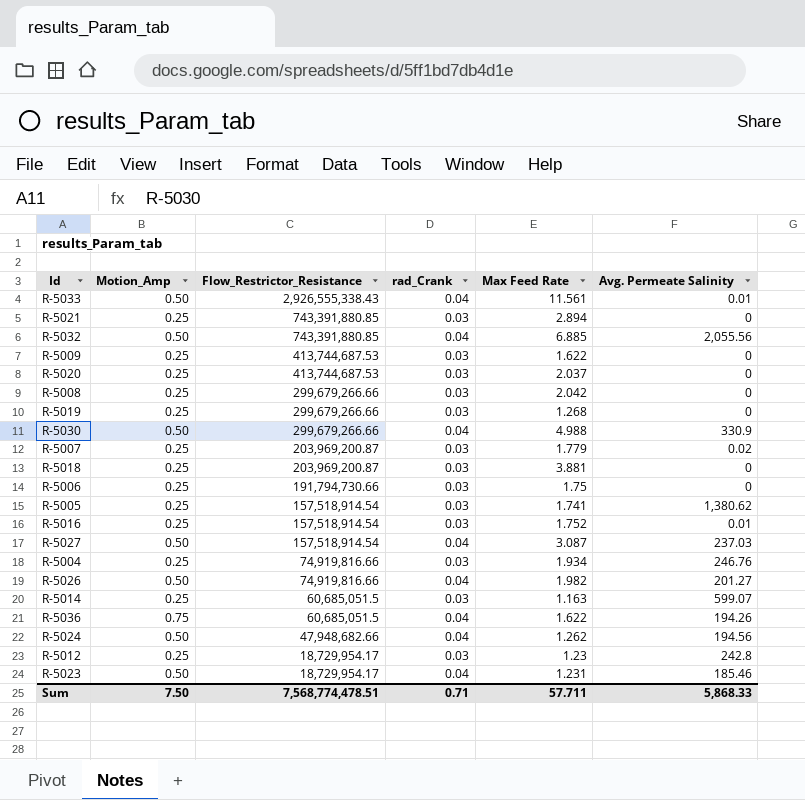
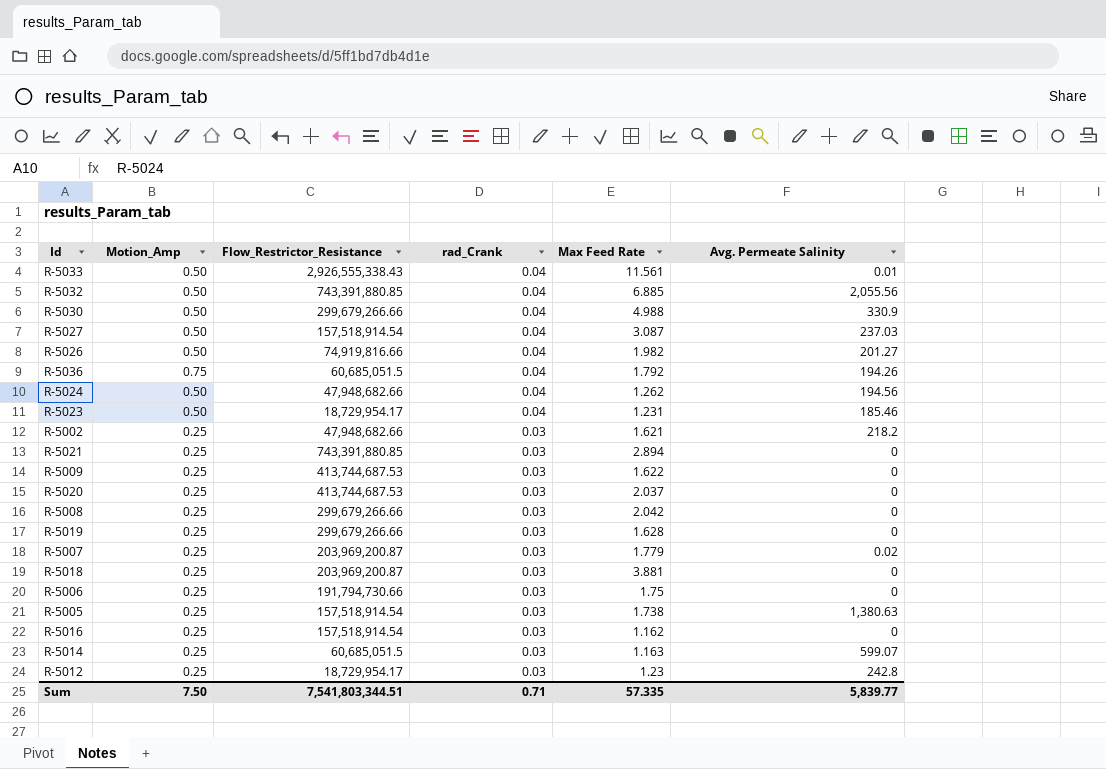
row order: Flow_Restrictor_Resistance descending -> rad_Crank descending
row R-5004: 0.25 | 74,919,816.66 | 0.03 | 1.934 | 246.76 -> none
R-5036 | Max Feed Rate: 1.622 -> 1.792
row R-5002: none -> 0.25 | 47,948,682.66 | 0.03 | 1.621 | 218.2
R-5019 | Max Feed Rate: 1.268 -> 1.628
R-5005 | Max Feed Rate: 1.741 -> 1.738
R-5005 | Avg. Permeate Salinity: 1,380.62 -> 1,380.63
R-5016 | Max Feed Rate: 1.752 -> 1.162
R-5016 | Avg. Permeate Salinity: 0.01 -> 0
Sum | Flow_Restrictor_Resistance: 7,568,774,478.51 -> 7,541,803,344.51
Sum | Max Feed Rate: 57.711 -> 57.335
Sum | Avg. Permeate Salinity: 5,868.33 -> 5,839.77

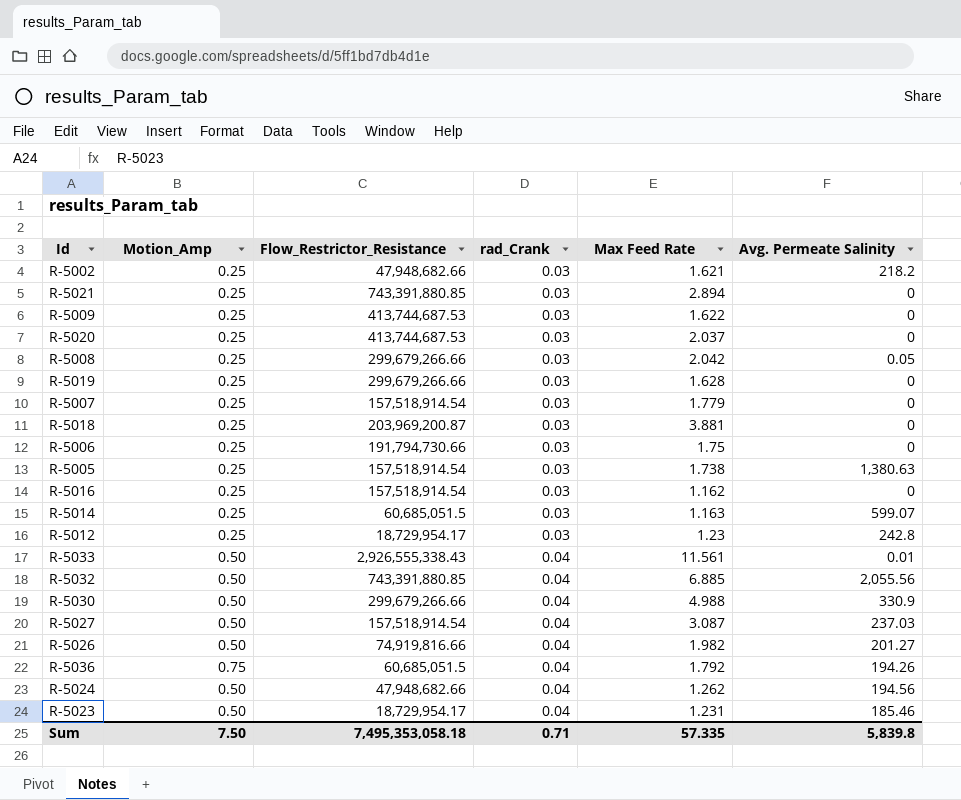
row order: rad_Crank descending -> rad_Crank ascending
R-5008 | Avg. Permeate Salinity: 0 -> 0.05
R-5007 | Flow_Restrictor_Resistance: 203,969,200.87 -> 157,518,914.54
R-5007 | Avg. Permeate Salinity: 0.02 -> 0
Sum | Flow_Restrictor_Resistance: 7,541,803,344.51 -> 7,495,353,058.18
Sum | Avg. Permeate Salinity: 5,839.77 -> 5,839.8

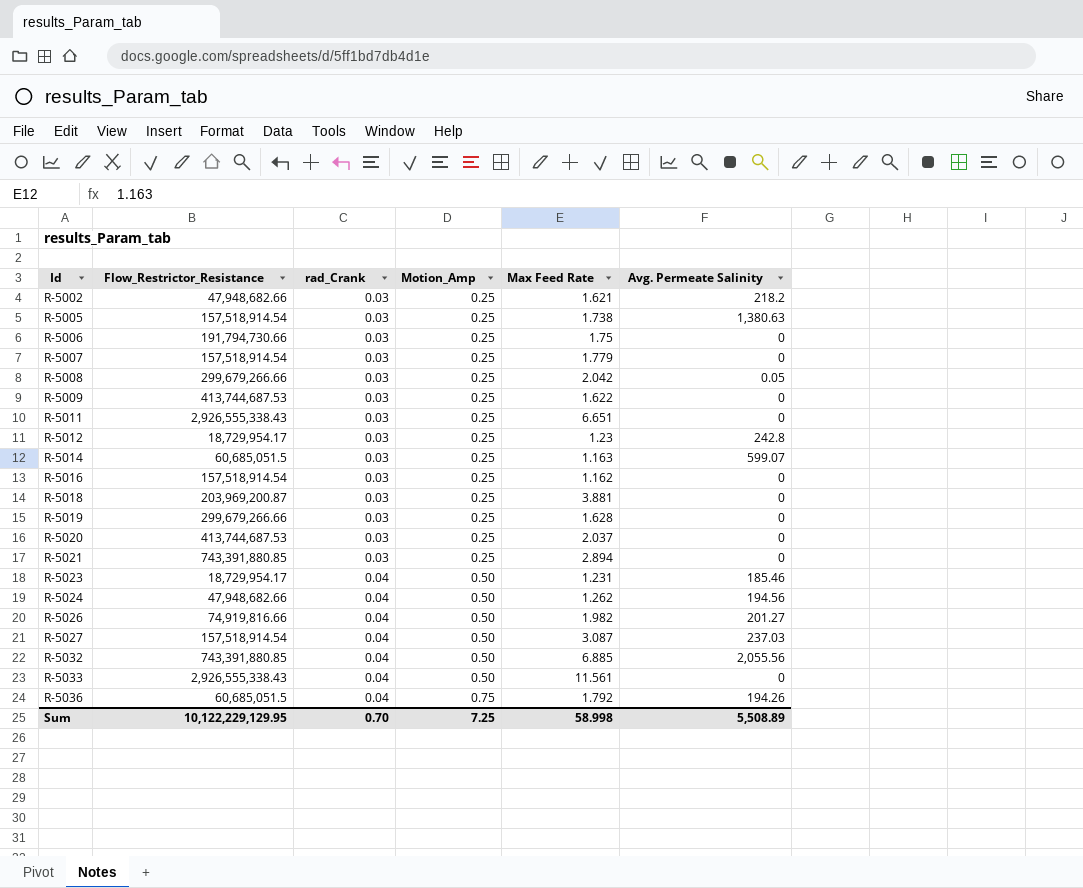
row order: rad_Crank ascending -> Id ascending
column Motion_Amp | position: 2 -> 4
row R-5030: 0.50 | 299,679,266.66 | 0.04 | 4.988 | 330.9 -> none
row R-5011: none -> 2,926,555,338.43 | 0.03 | 0.25 | 6.651 | 0
R-5033 | Avg. Permeate Salinity: 0.01 -> 0
Sum | Flow_Restrictor_Resistance: 7,495,353,058.18 -> 10,122,229,129.95
Sum | rad_Crank: 0.71 -> 0.70
Sum | Motion_Amp: 7.50 -> 7.25
Sum | Max Feed Rate: 57.335 -> 58.998
Sum | Avg. Permeate Salinity: 5,839.8 -> 5,508.89

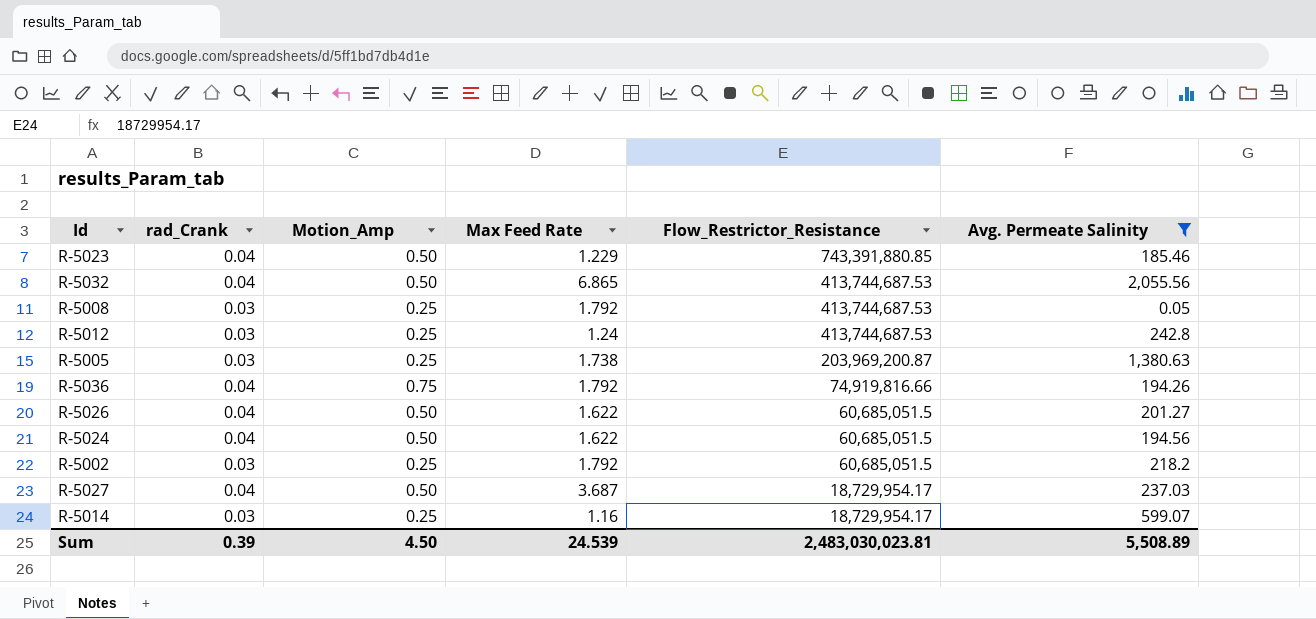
filter: none -> Avg. Permeate Salinity != 0
row order: Id ascending -> Flow_Restrictor_Resistance descending
column Flow_Restrictor_Resistance | position: 2 -> 5
R-5023 | Max Feed Rate: 1.231 -> 1.229
R-5023 | Flow_Restrictor_Resistance: 18,729,954.17 -> 743,391,880.85
R-5032 | Max Feed Rate: 6.885 -> 6.865
R-5032 | Flow_Restrictor_Resistance: 743,391,880.85 -> 413,744,687.53
R-5008 | Max Feed Rate: 2.042 -> 1.792
R-5008 | Flow_Restrictor_Resistance: 299,679,266.66 -> 413,744,687.53
R-5012 | Max Feed Rate: 1.23 -> 1.24
R-5012 | Flow_Restrictor_Resistance: 18,729,954.17 -> 413,744,687.53
R-5005 | Flow_Restrictor_Resistance: 157,518,914.54 -> 203,969,200.87
R-5036 | Flow_Restrictor_Resistance: 60,685,051.5 -> 74,919,816.66
R-5026 | Max Feed Rate: 1.982 -> 1.622
R-5026 | Flow_Restrictor_Resistance: 74,919,816.66 -> 60,685,051.5
R-5024 | Max Feed Rate: 1.262 -> 1.622
R-5024 | Flow_Restrictor_Resistance: 47,948,682.66 -> 60,685,051.5
R-5002 | Max Feed Rate: 1.621 -> 1.792
R-5002 | Flow_Restrictor_Resistance: 47,948,682.66 -> 60,685,051.5
R-5027 | Max Feed Rate: 3.087 -> 3.687
R-5027 | Flow_Restrictor_Resistance: 157,518,914.54 -> 18,729,954.17
R-5014 | Max Feed Rate: 1.163 -> 1.16
R-5014 | Flow_Restrictor_Resistance: 60,685,051.5 -> 18,729,954.17
Sum | rad_Crank: 0.70 -> 0.39
Sum | Motion_Amp: 7.25 -> 4.50
Sum | Max Feed Rate: 58.998 -> 24.539
Sum | Flow_Restrictor_Resistance: 10,122,229,129.95 -> 2,483,030,023.81

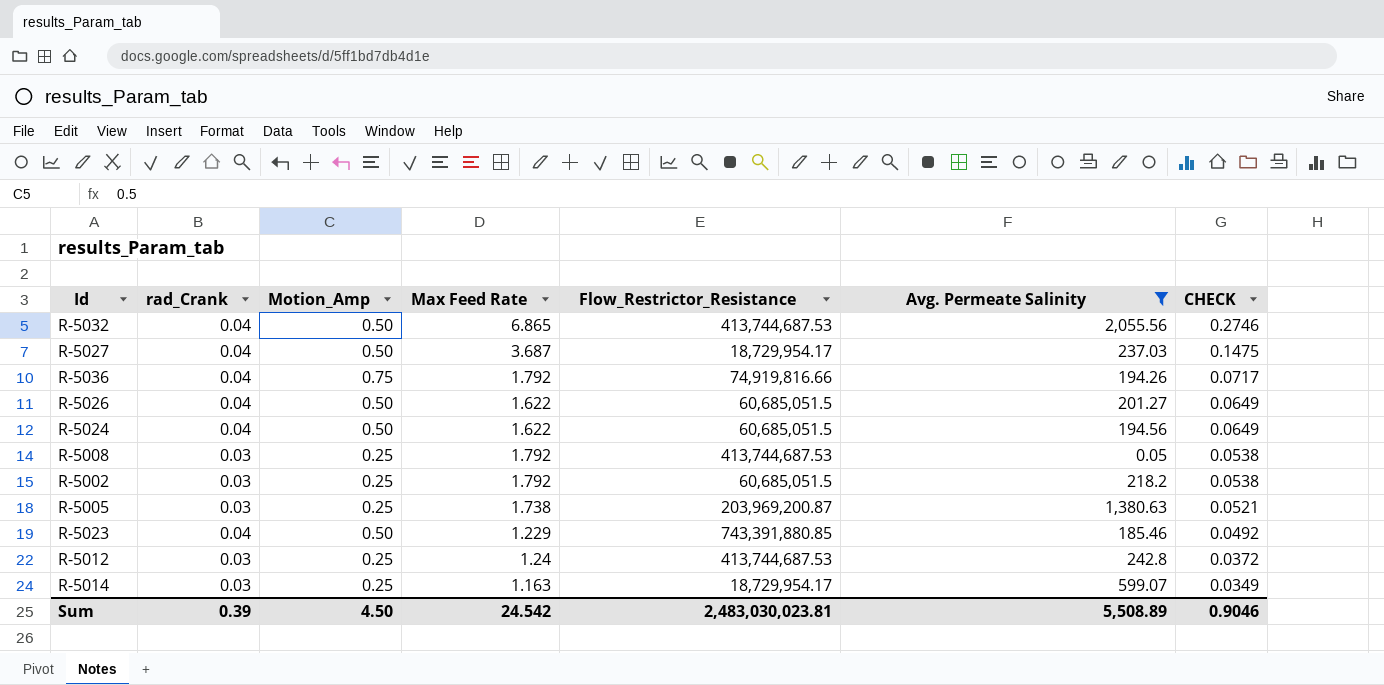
row order: Flow_Restrictor_Resistance descending -> CHECK descending
column CHECK | formula: none -> [rad_Crank] * [Max Feed Rate]
R-5014 | Max Feed Rate: 1.16 -> 1.163
Sum | Max Feed Rate: 24.539 -> 24.542

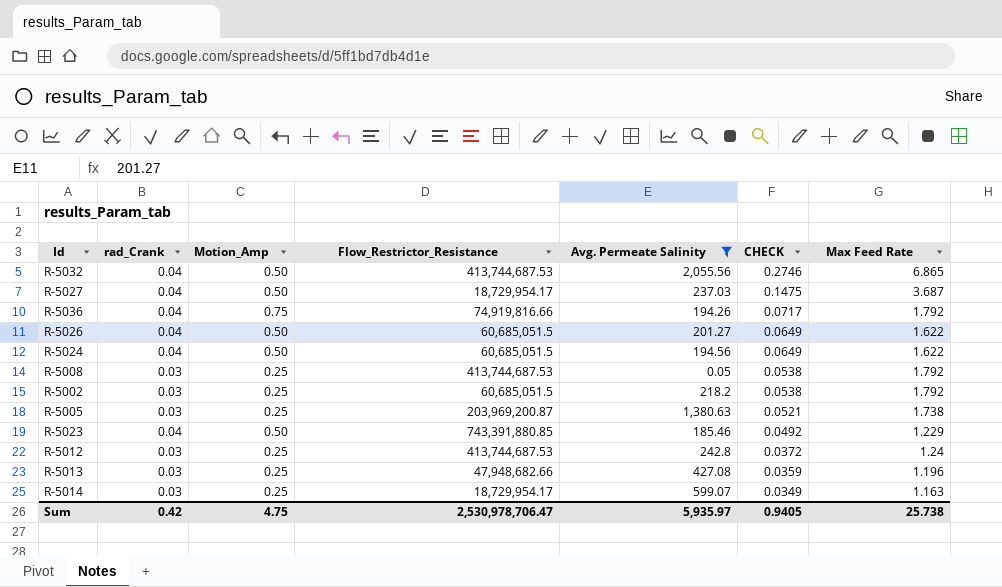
column Max Feed Rate | position: 4 -> 7
row R-5013: none -> 0.03 | 0.25 | 47,948,682.66 | 427.08 | 0.0359 | 1.196
Sum | rad_Crank: 0.39 -> 0.42
Sum | Motion_Amp: 4.50 -> 4.75
Sum | Flow_Restrictor_Resistance: 2,483,030,023.81 -> 2,530,978,706.47
Sum | Avg. Permeate Salinity: 5,508.89 -> 5,935.97
Sum | CHECK: 0.9046 -> 0.9405
Sum | Max Feed Rate: 24.542 -> 25.738

